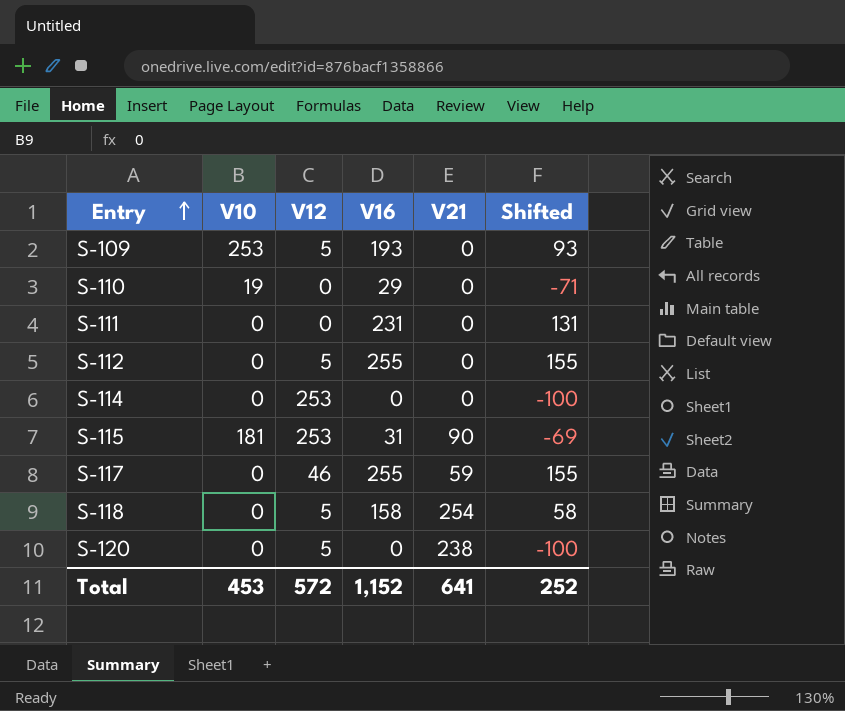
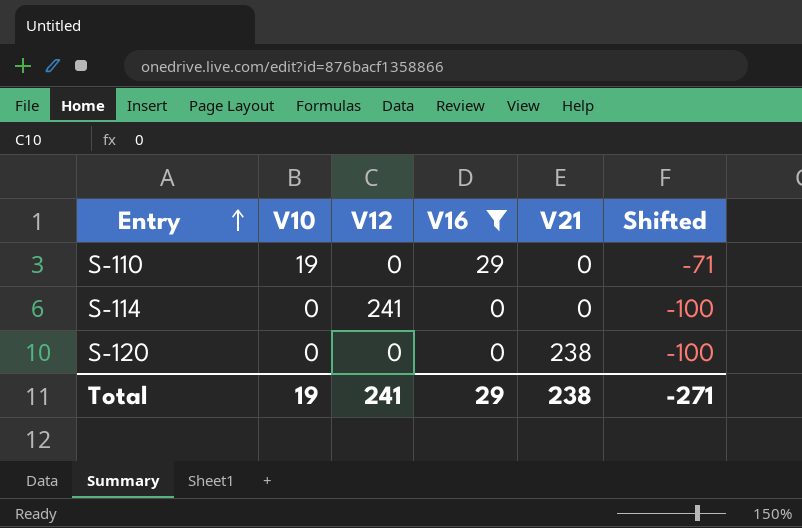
filter: none -> V16 <= 29
S-114 | V12: 253 -> 241
S-120 | V12: 5 -> 0
Total | V10: 453 -> 19
Total | V12: 572 -> 241
Total | V16: 1,152 -> 29
Total | V21: 641 -> 238
Total | Shifted: 252 -> -271

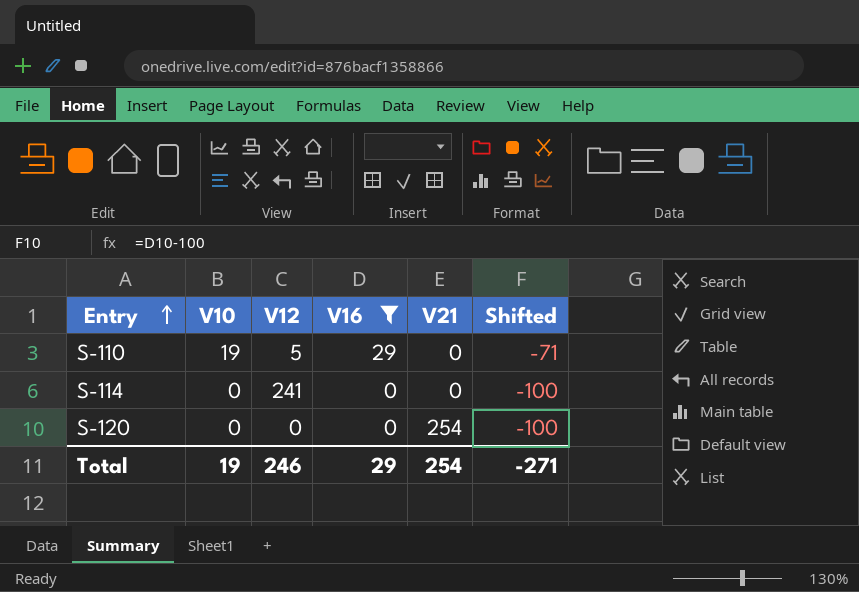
S-110 | V12: 0 -> 5
S-120 | V21: 238 -> 254
Total | V12: 241 -> 246
Total | V21: 238 -> 254

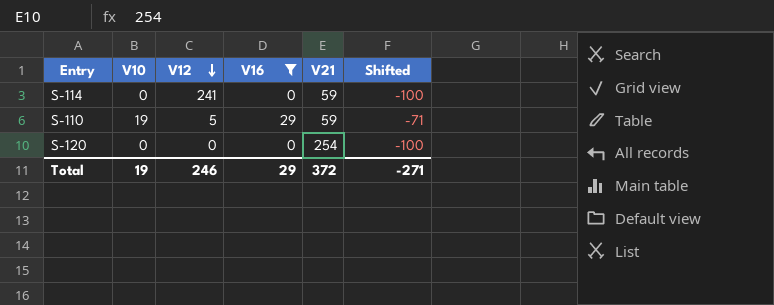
row order: Entry ascending -> V12 descending
S-114 | V21: 0 -> 59
S-110 | V21: 0 -> 59
Total | V21: 254 -> 372

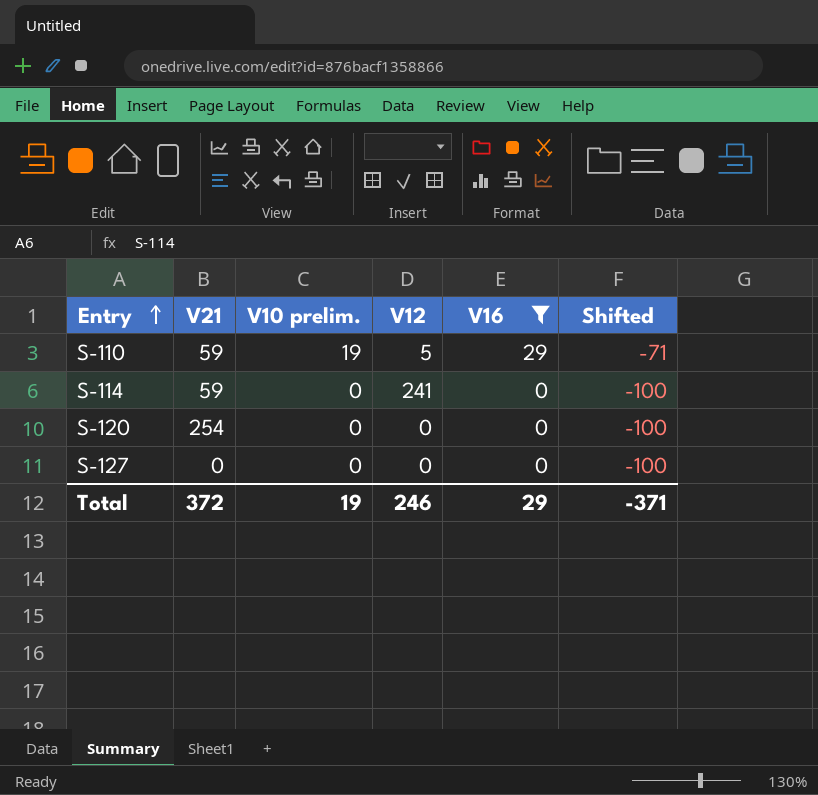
row order: V12 descending -> Entry ascending
column V21 | position: 5 -> 2
column name: V10 -> V10 prelim.
row S-127: none -> 0 | 0 | 0 | 0 | -100
Total | Shifted: -271 -> -371

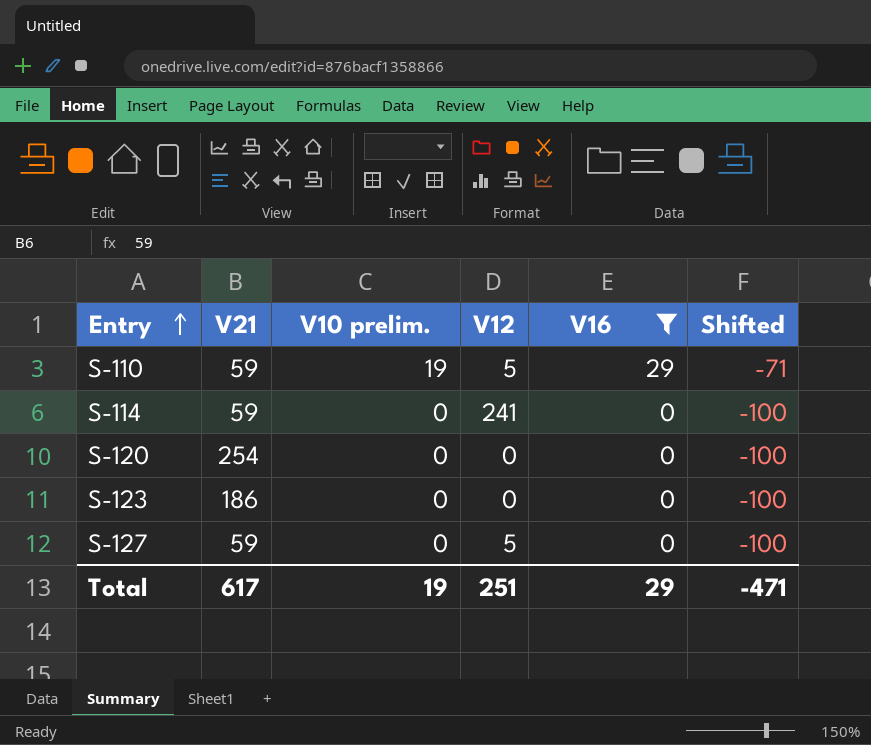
row S-123: none -> 186 | 0 | 0 | 0 | -100
S-127 | V21: 0 -> 59
S-127 | V12: 0 -> 5
Total | V21: 372 -> 617
Total | V12: 246 -> 251
Total | Shifted: -371 -> -471

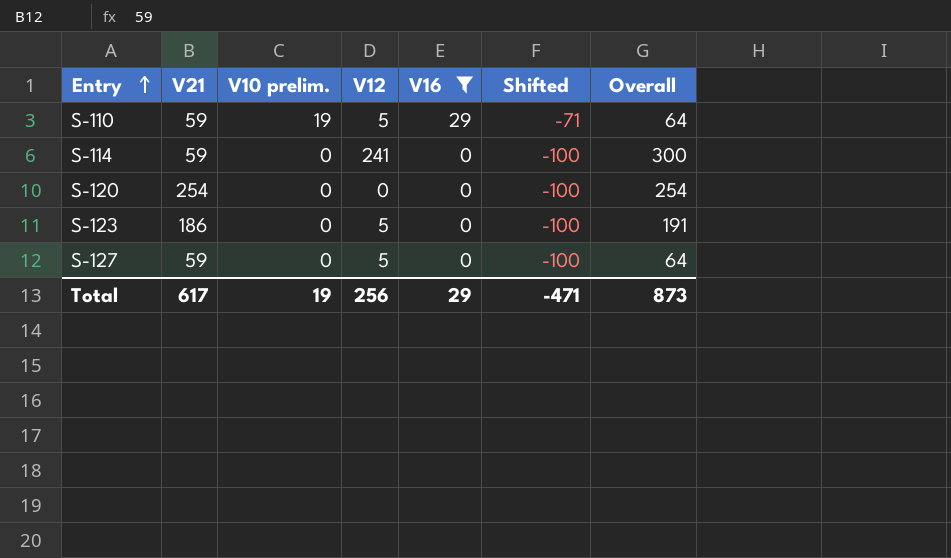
column Overall | formula: none -> [V21] + [V12]
S-123 | V12: 0 -> 5
Total | V12: 251 -> 256

